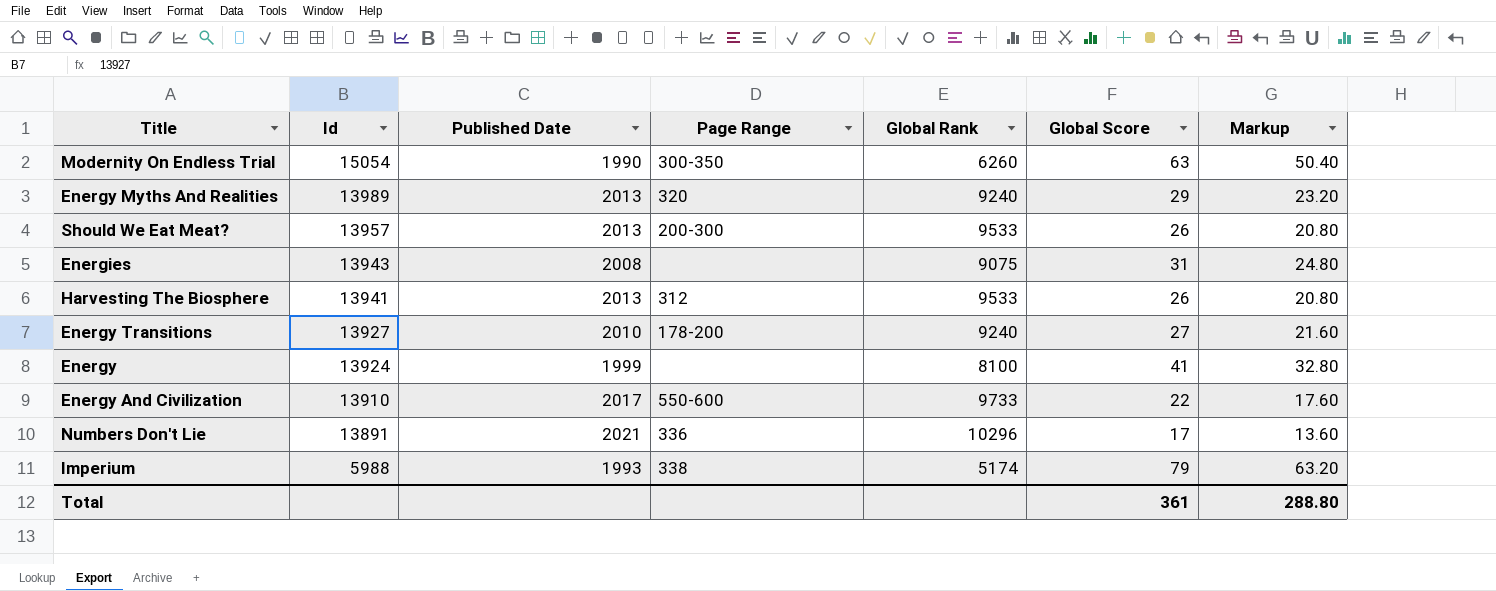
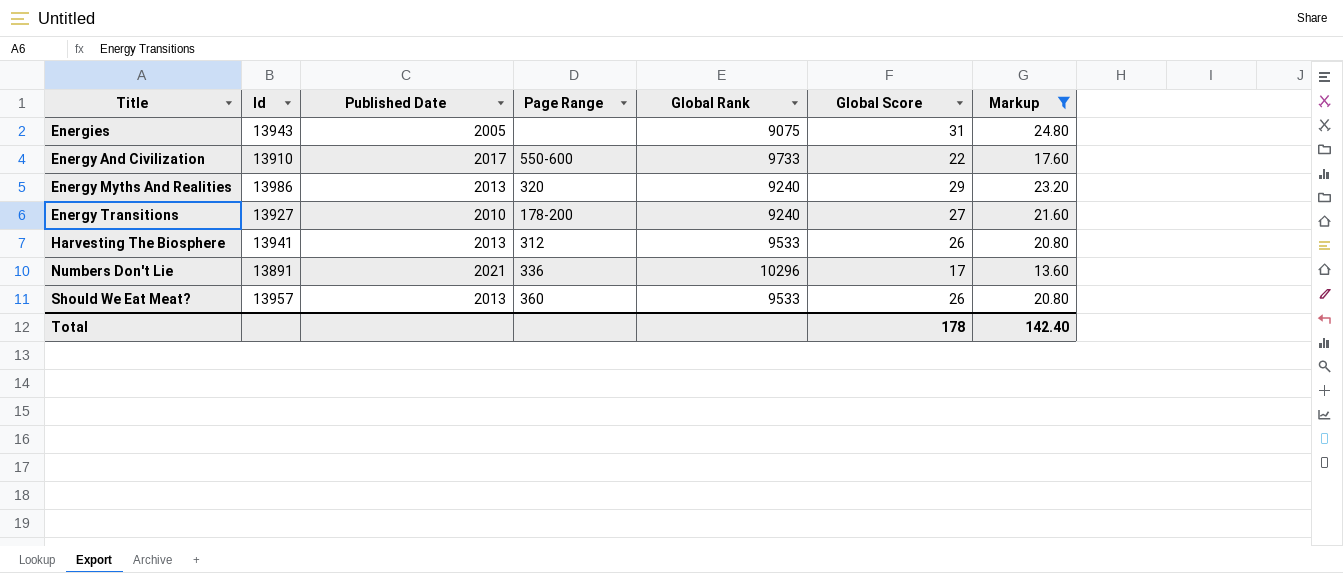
filter: none -> Markup <= 24.80
row order: Id descending -> Title ascending
Energies | Published Date: 2008 -> 2005
Energy Myths And Realities | Id: 13989 -> 13986
Should We Eat Meat? | Page Range: 200-300 -> 360
Total | Global Score: 361 -> 178
Total | Markup: 288.80 -> 142.40

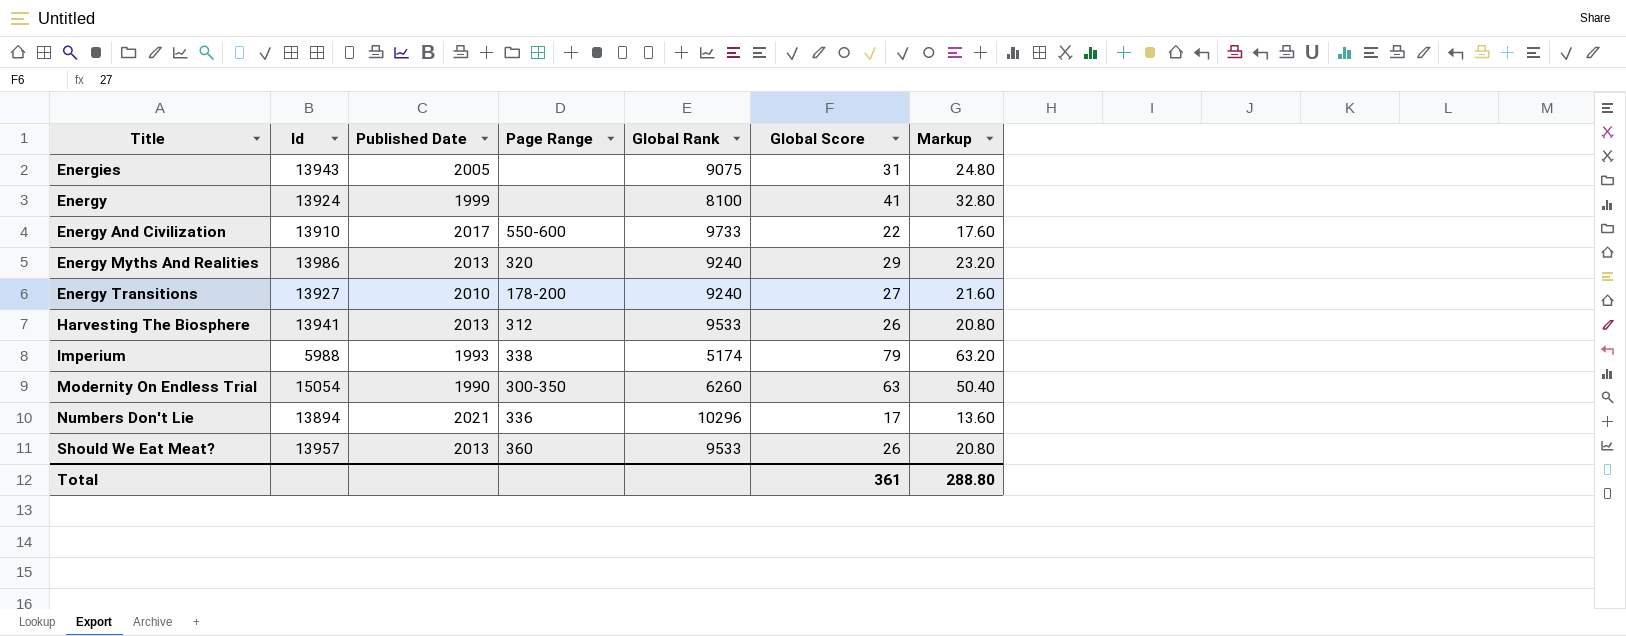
filter: Markup <= 24.80 -> none
Numbers Don't Lie | Id: 13891 -> 13894
Total | Global Score: 178 -> 361
Total | Markup: 142.40 -> 288.80

